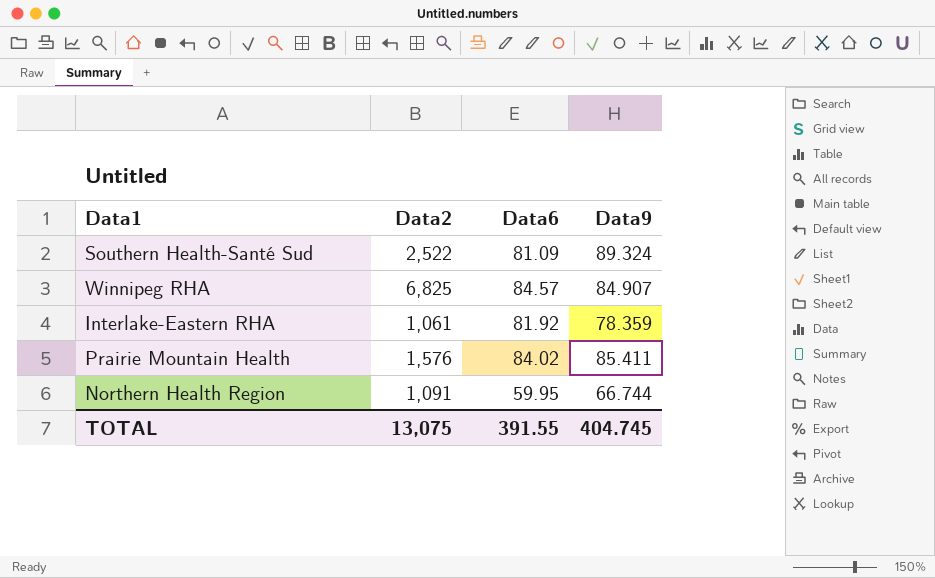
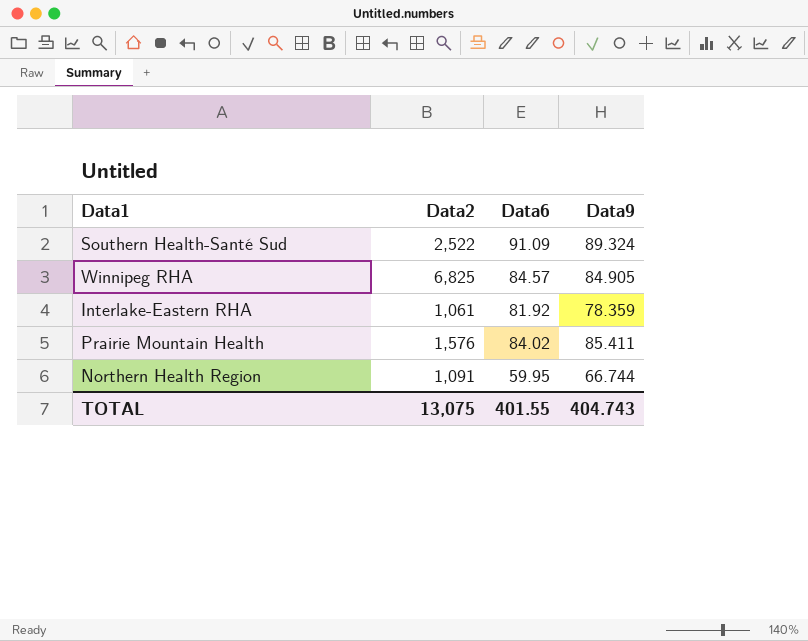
Southern Health-Santé Sud | Data6: 81.09 -> 91.09
Winnipeg RHA | Data9: 84.907 -> 84.905
TOTAL | Data6: 391.55 -> 401.55
TOTAL | Data9: 404.745 -> 404.743

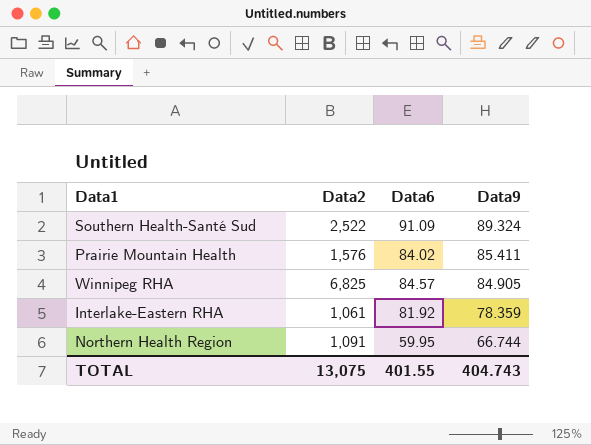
row order: none -> Data9 descending

